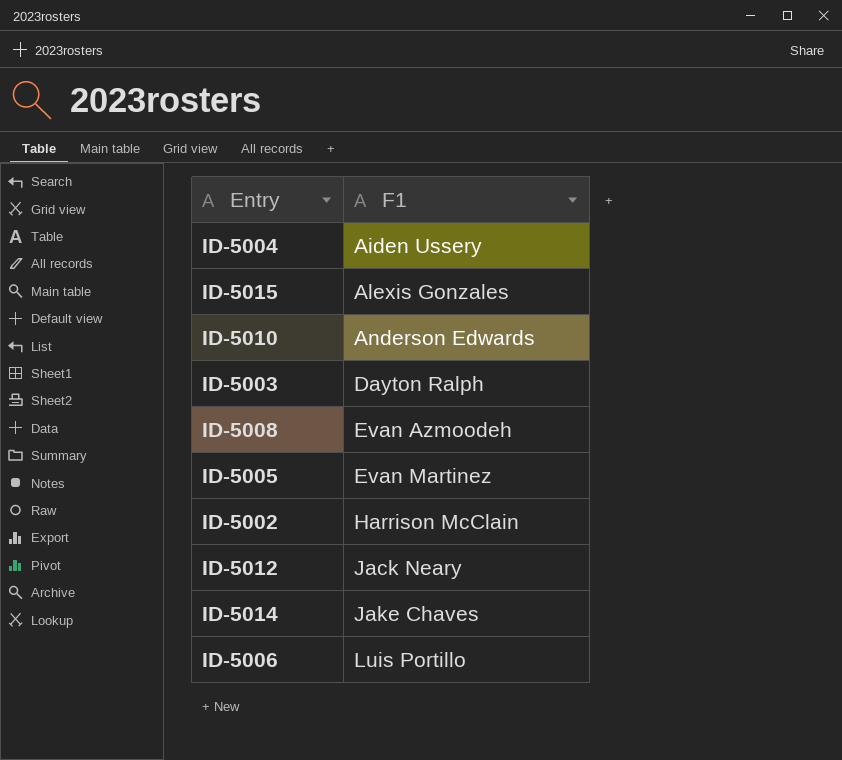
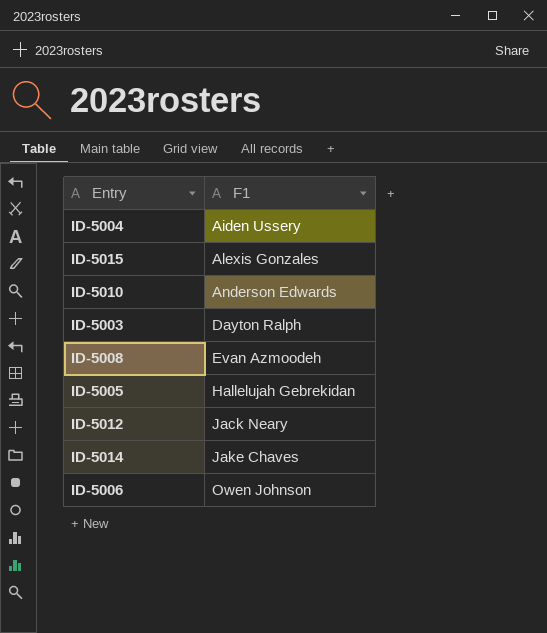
row ID-5002: Harrison McClain -> none
ID-5005 | F1: Evan Martinez -> Hallelujah Gebrekidan
ID-5006 | F1: Luis Portillo -> Owen Johnson

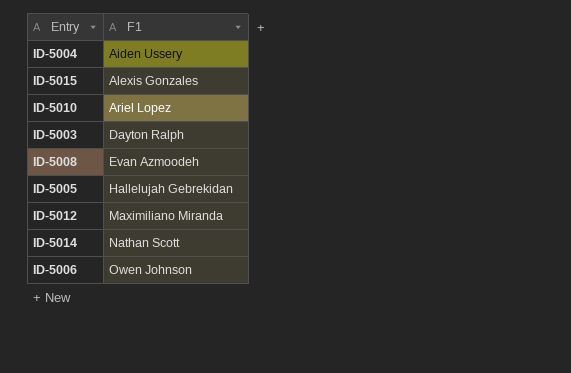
ID-5010 | F1: Anderson Edwards -> Ariel Lopez
ID-5012 | F1: Jack Neary -> Maximiliano Miranda
ID-5014 | F1: Jake Chaves -> Nathan Scott

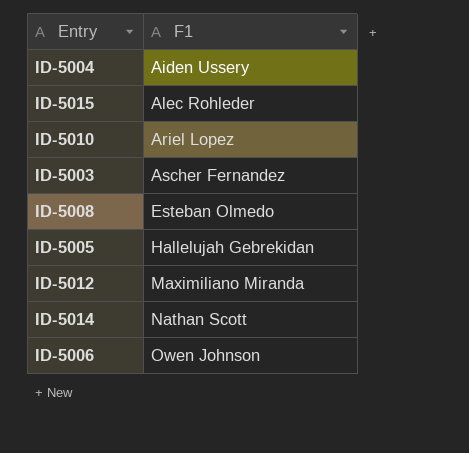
ID-5015 | F1: Alexis Gonzales -> Alec Rohleder
ID-5003 | F1: Dayton Ralph -> Ascher Fernandez
ID-5008 | F1: Evan Azmoodeh -> Esteban Olmedo

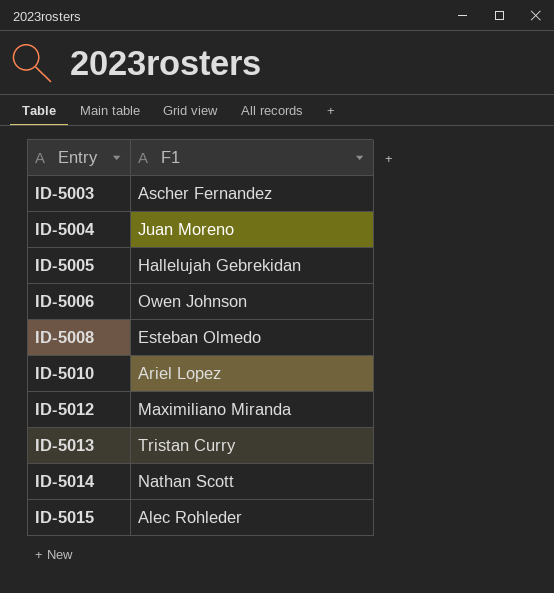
row order: F1 ascending -> Entry ascending
ID-5004 | F1: Aiden Ussery -> Juan Moreno
row ID-5013: none -> Tristan Curry

